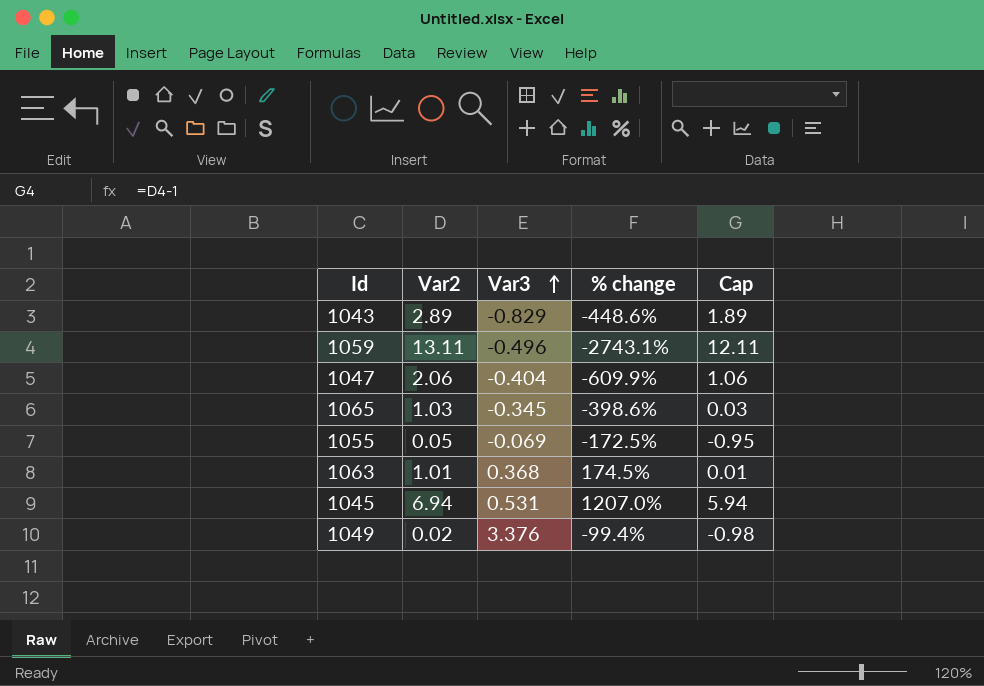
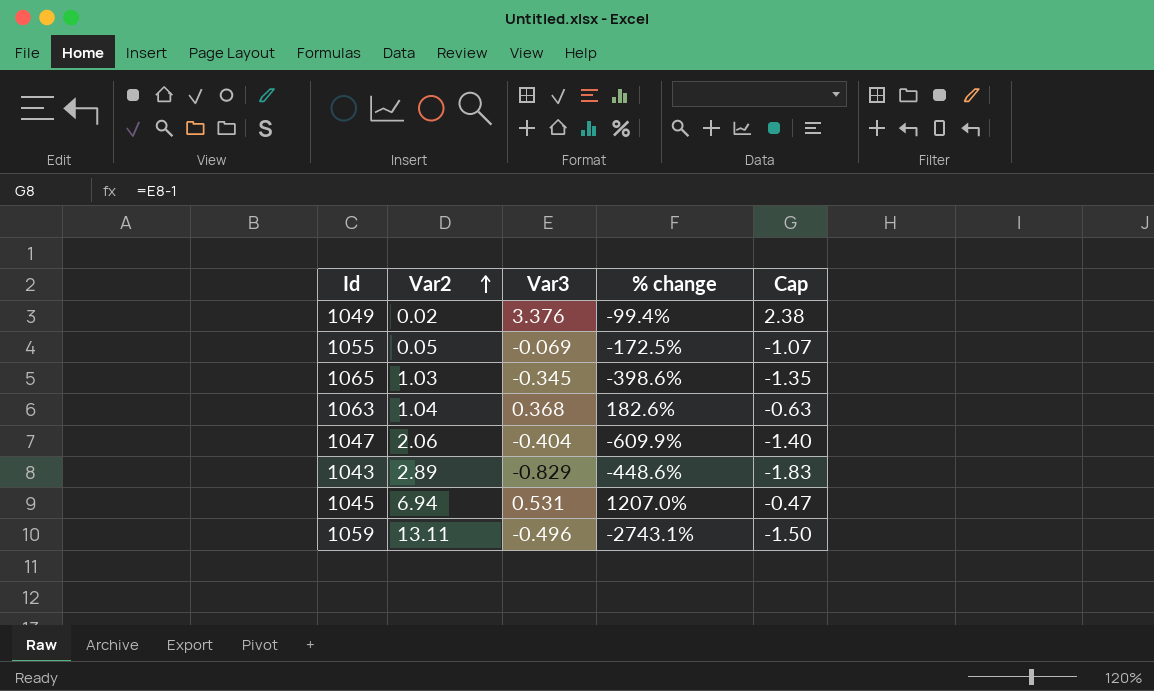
row order: Var3 ascending -> Var2 ascending
column Cap | formula: [Var2] - 1 -> [Var3] - 1
1063 | Var2: 1.01 -> 1.04
1063 | % change: 174.5% -> 182.6%

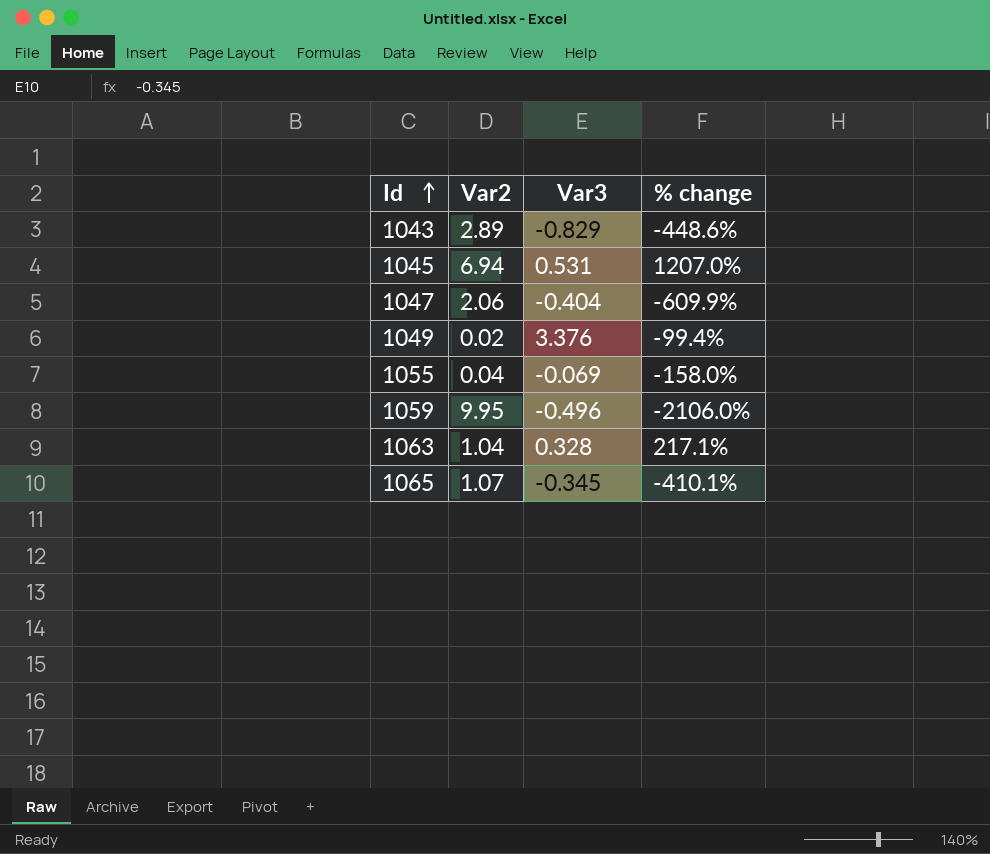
row order: Var2 ascending -> Id ascending
column Cap | formula: [Var3] - 1 -> none
1055 | Var2: 0.05 -> 0.04
1055 | % change: -172.5% -> -158.0%
1059 | Var2: 13.11 -> 9.95
1059 | % change: -2743.1% -> -2106.0%
1063 | Var3: 0.368 -> 0.328
1063 | % change: 182.6% -> 217.1%
1065 | Var2: 1.03 -> 1.07
1065 | % change: -398.6% -> -410.1%

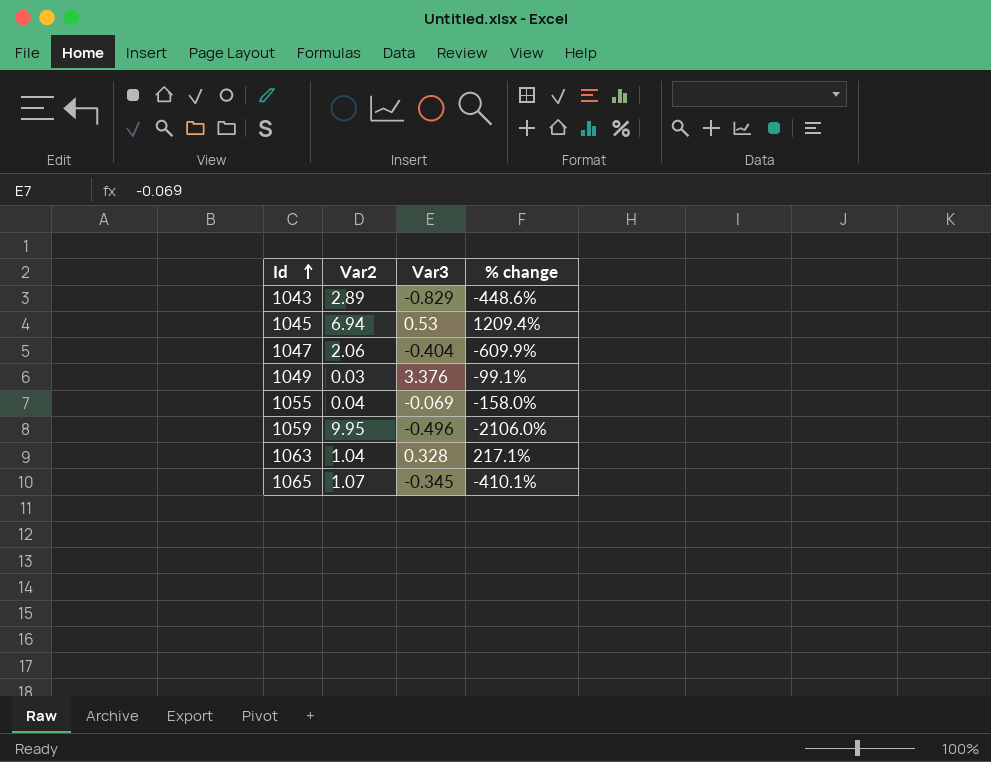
1045 | Var3: 0.531 -> 0.53
1045 | % change: 1207.0% -> 1209.4%
1049 | Var2: 0.02 -> 0.03
1049 | % change: -99.4% -> -99.1%

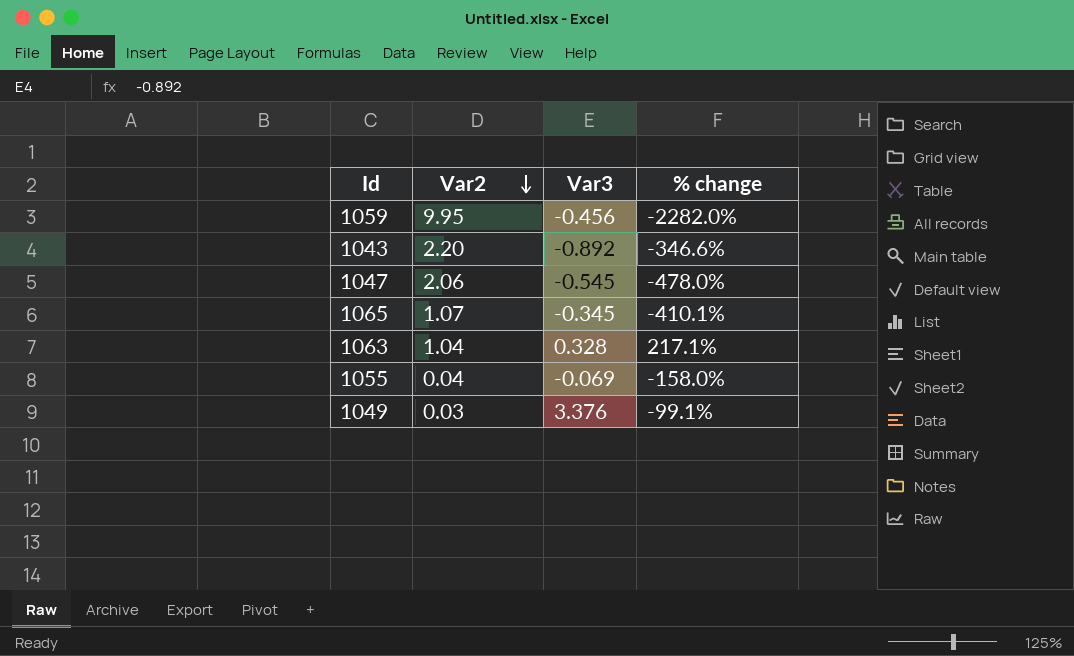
row order: Id ascending -> Var2 descending
row 1045: 6.94 | 0.53 | 1209.4% -> none
1059 | Var3: -0.496 -> -0.456
1059 | % change: -2106.0% -> -2282.0%
1043 | Var2: 2.89 -> 2.20
1043 | Var3: -0.829 -> -0.892
1043 | % change: -448.6% -> -346.6%
1047 | Var3: -0.404 -> -0.545
1047 | % change: -609.9% -> -478.0%

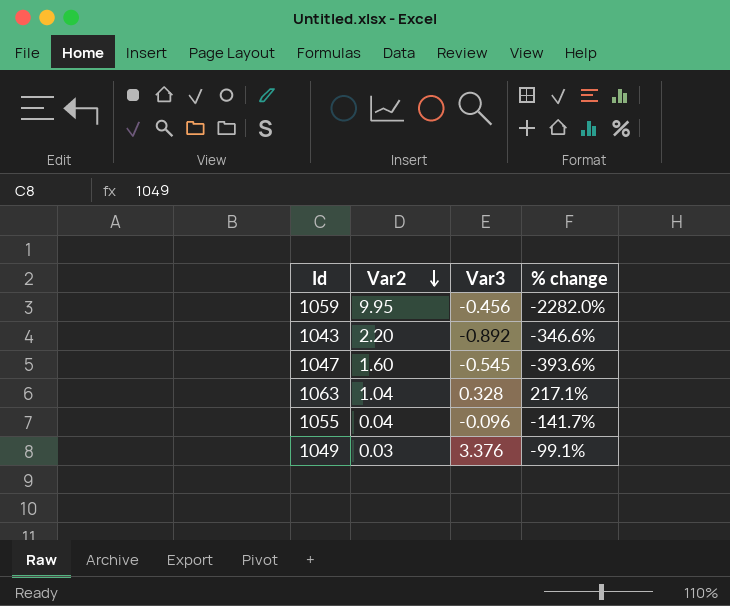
row 1065: 1.07 | -0.345 | -410.1% -> none
1047 | Var2: 2.06 -> 1.60
1047 | % change: -478.0% -> -393.6%
1055 | Var3: -0.069 -> -0.096
1055 | % change: -158.0% -> -141.7%

